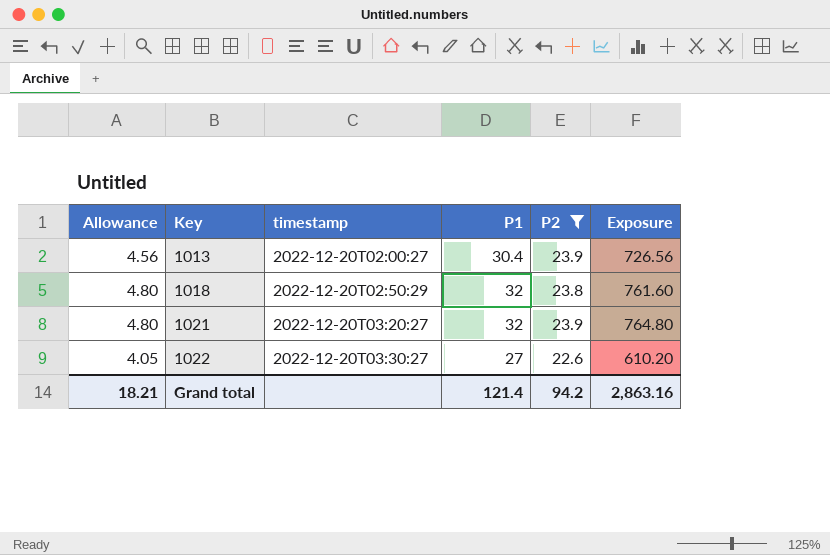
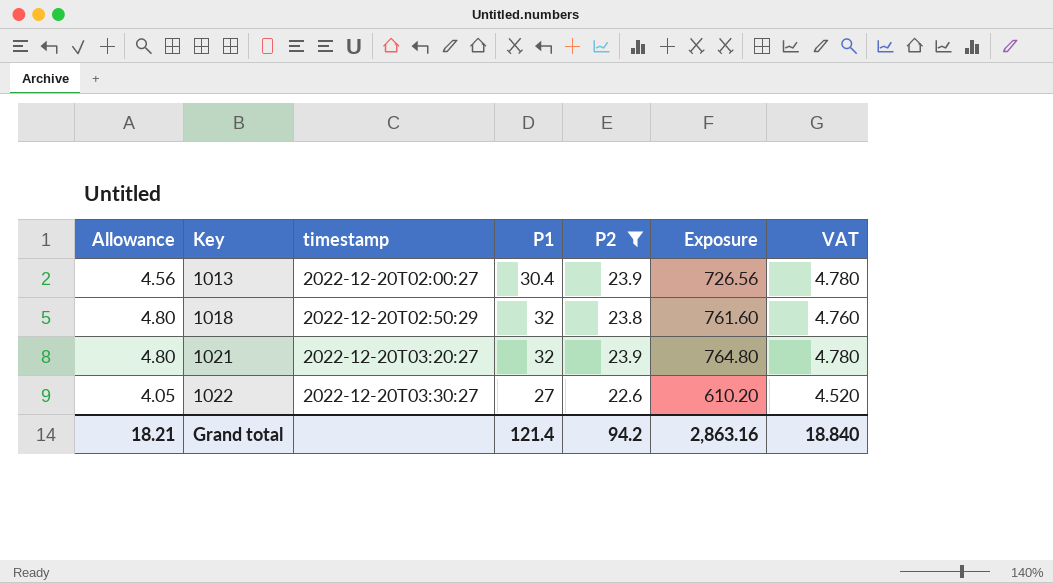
column VAT | formula: none -> [P2] * 0.2

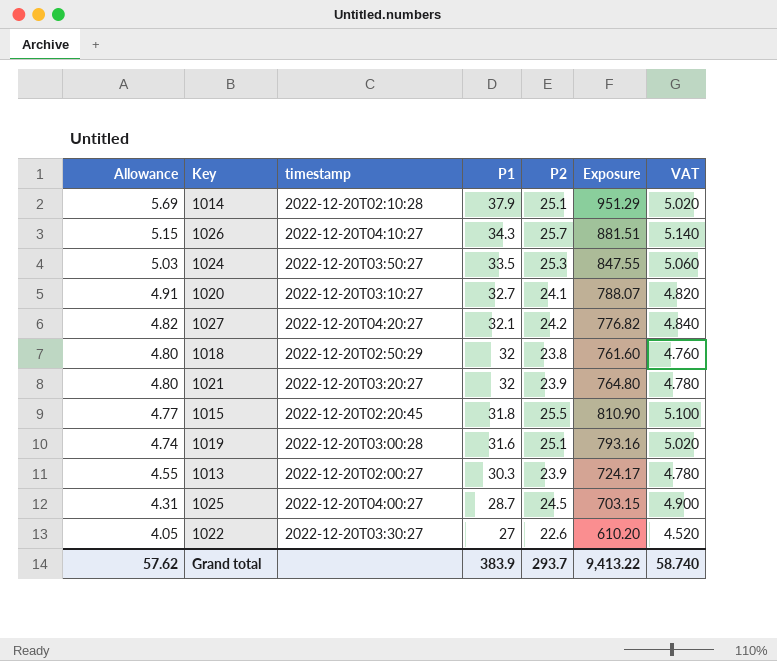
filter: P2 <= 23.9 -> none
row order: Key ascending -> Allowance descending
1013 | Allowance: 4.56 -> 4.55
1013 | P1: 30.4 -> 30.3
1013 | Exposure: 726.56 -> 724.17
Grand total | Allowance: 18.21 -> 57.62
Grand total | P1: 121.4 -> 383.9
Grand total | P2: 94.2 -> 293.7
Grand total | Exposure: 2,863.16 -> 9,413.22
Grand total | VAT: 18.840 -> 58.740

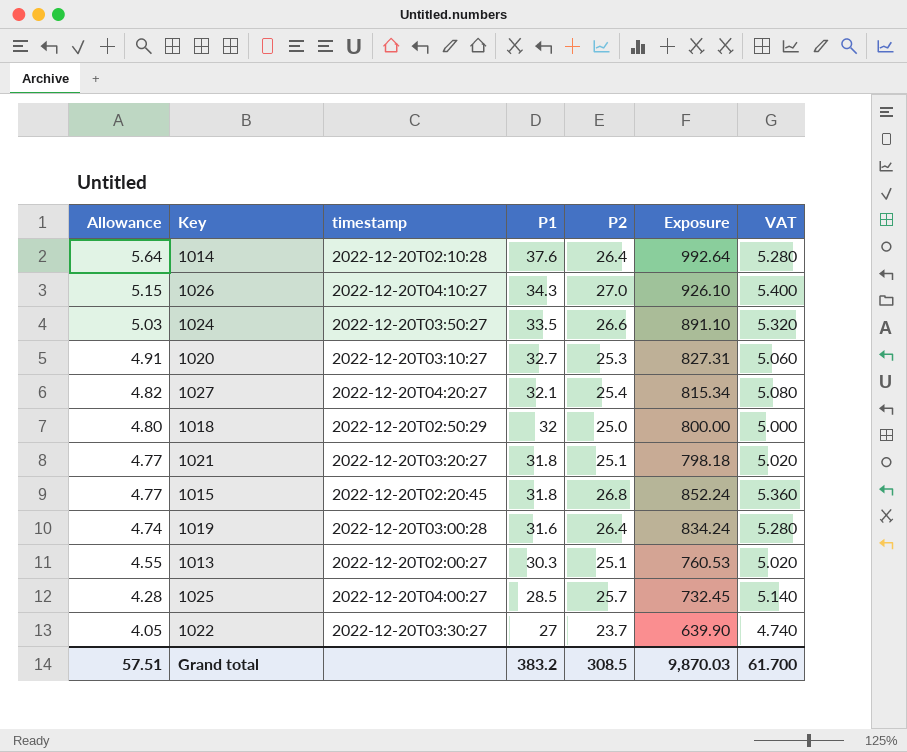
1014 | Allowance: 5.69 -> 5.64
1014 | P1: 37.9 -> 37.6
1014 | P2: 25.1 -> 26.4
1014 | Exposure: 951.29 -> 992.64
1014 | VAT: 5.020 -> 5.280
1026 | P2: 25.7 -> 27.0
1026 | Exposure: 881.51 -> 926.10
1026 | VAT: 5.140 -> 5.400
1024 | P2: 25.3 -> 26.6
1024 | Exposure: 847.55 -> 891.10
1024 | VAT: 5.060 -> 5.320
1020 | P2: 24.1 -> 25.3
1020 | Exposure: 788.07 -> 827.31
1020 | VAT: 4.820 -> 5.060
1027 | P2: 24.2 -> 25.4
1027 | Exposure: 776.82 -> 815.34
1027 | VAT: 4.840 -> 5.080
1018 | P2: 23.8 -> 25.0
1018 | Exposure: 761.60 -> 800.00
1018 | VAT: 4.760 -> 5.000
1021 | Allowance: 4.80 -> 4.77
1021 | P1: 32 -> 31.8
1021 | P2: 23.9 -> 25.1
1021 | Exposure: 764.80 -> 798.18
1021 | VAT: 4.780 -> 5.020
1015 | P2: 25.5 -> 26.8
1015 | Exposure: 810.90 -> 852.24
1015 | VAT: 5.100 -> 5.360
1019 | P2: 25.1 -> 26.4
1019 | Exposure: 793.16 -> 834.24
1019 | VAT: 5.020 -> 5.280
1013 | P2: 23.9 -> 25.1
1013 | Exposure: 724.17 -> 760.53
1013 | VAT: 4.780 -> 5.020
1025 | Allowance: 4.31 -> 4.28
1025 | P1: 28.7 -> 28.5
1025 | P2: 24.5 -> 25.7
1025 | Exposure: 703.15 -> 732.45
1025 | VAT: 4.900 -> 5.140
1022 | P2: 22.6 -> 23.7
1022 | Exposure: 610.20 -> 639.90
1022 | VAT: 4.520 -> 4.740
Grand total | Allowance: 57.62 -> 57.51
Grand total | P1: 383.9 -> 383.2
Grand total | P2: 293.7 -> 308.5
Grand total | Exposure: 9,413.22 -> 9,870.03
Grand total | VAT: 58.740 -> 61.700

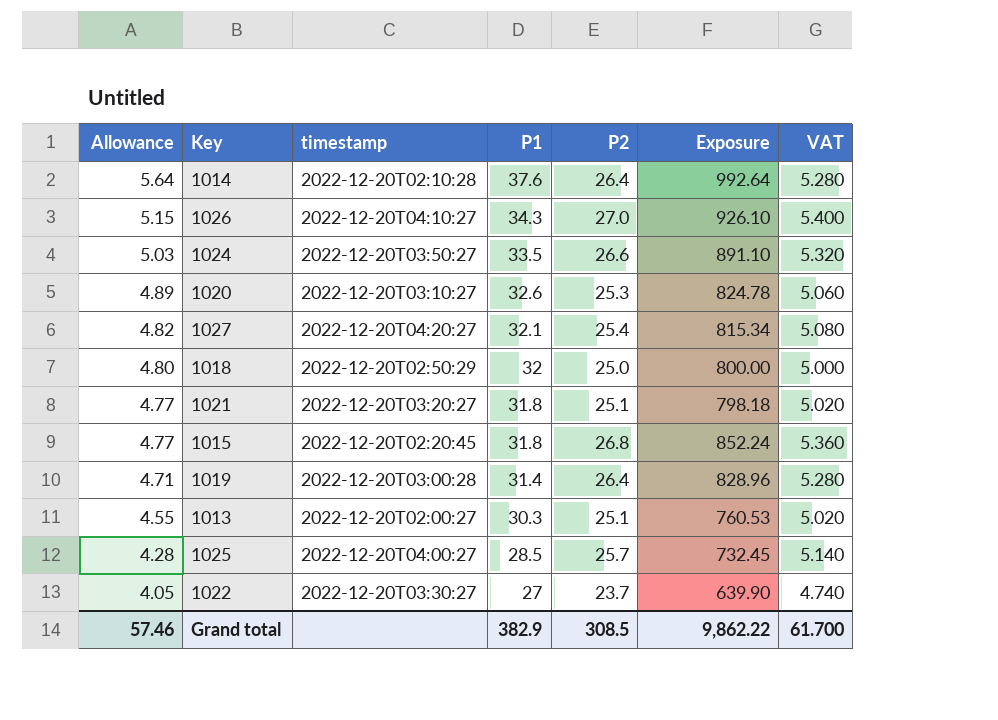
1020 | Allowance: 4.91 -> 4.89
1020 | P1: 32.7 -> 32.6
1020 | Exposure: 827.31 -> 824.78
1019 | Allowance: 4.74 -> 4.71
1019 | P1: 31.6 -> 31.4
1019 | Exposure: 834.24 -> 828.96
Grand total | Allowance: 57.51 -> 57.46
Grand total | P1: 383.2 -> 382.9
Grand total | Exposure: 9,870.03 -> 9,862.22

